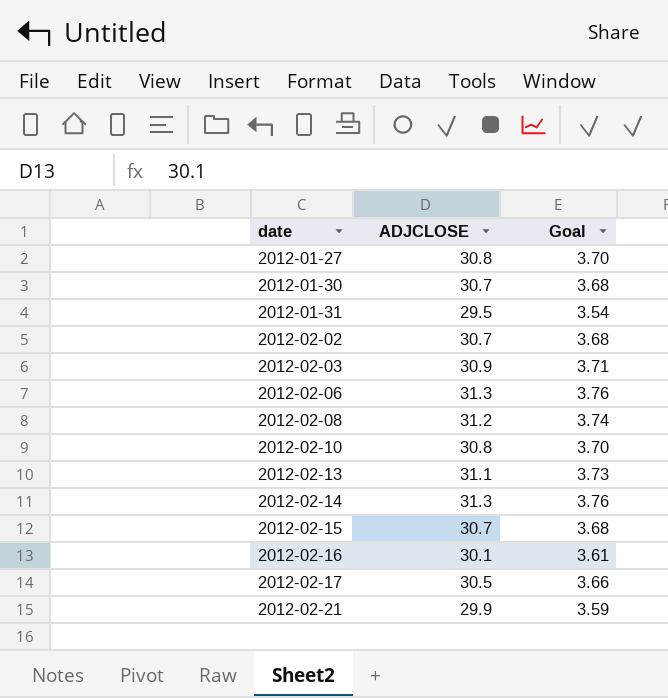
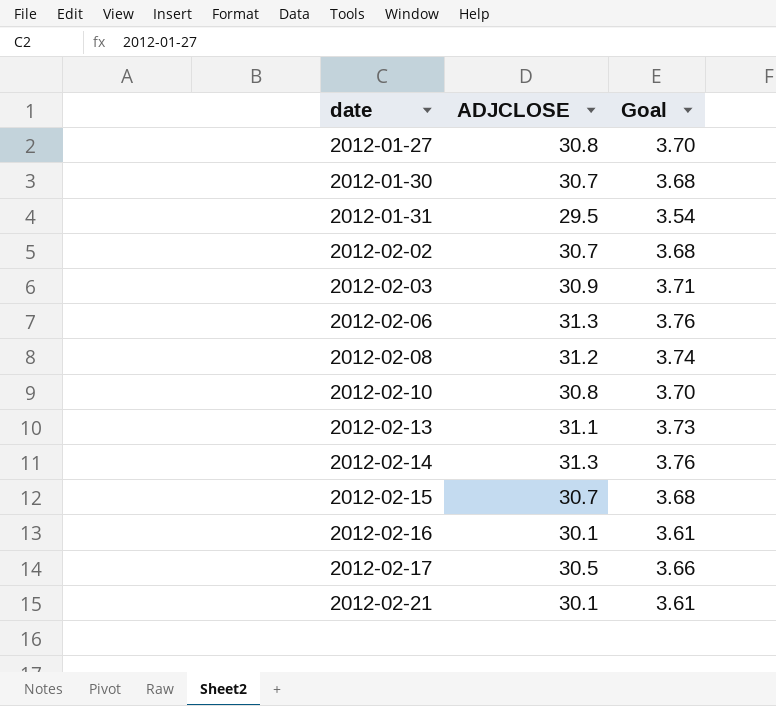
2012-02-21 | ADJCLOSE: 29.9 -> 30.1
2012-02-21 | Goal: 3.59 -> 3.61

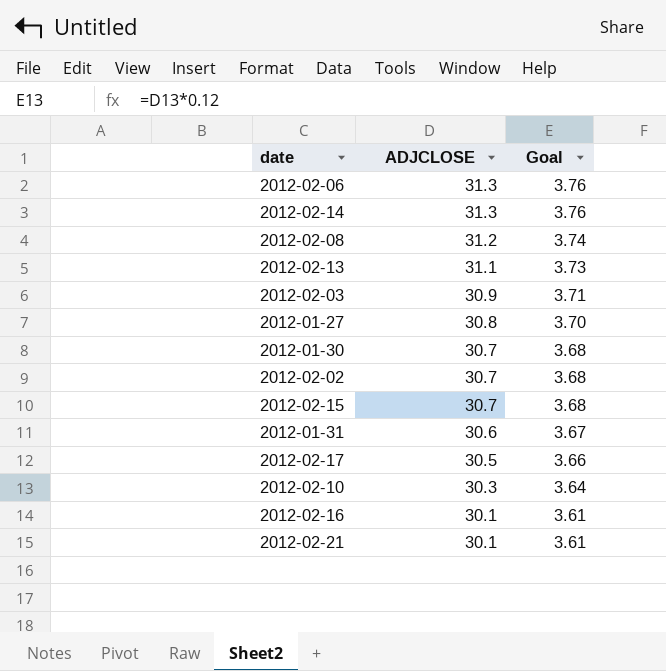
row order: date ascending -> ADJCLOSE descending
2012-01-31 | ADJCLOSE: 29.5 -> 30.6
2012-01-31 | Goal: 3.54 -> 3.67
2012-02-10 | ADJCLOSE: 30.8 -> 30.3
2012-02-10 | Goal: 3.70 -> 3.64

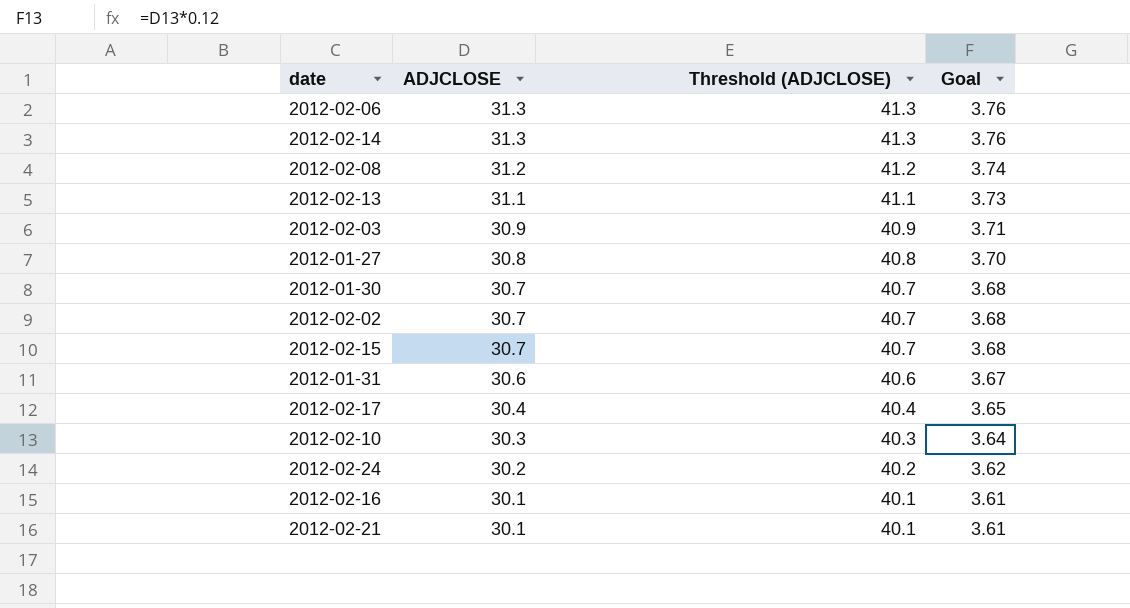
column Threshold (ADJCLOSE) | formula: none -> [ADJCLOSE] + 10
2012-02-17 | ADJCLOSE: 30.5 -> 30.4
2012-02-17 | Goal: 3.66 -> 3.65
row 2012-02-24: none -> 30.2 | 40.2 | 3.62

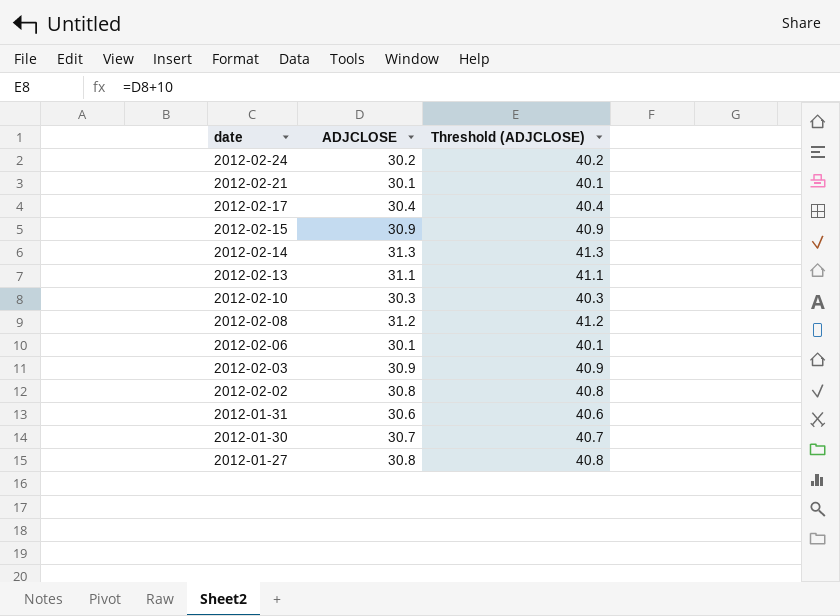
row order: ADJCLOSE descending -> date descending
column Goal | formula: [ADJCLOSE] * 0.12 -> none
row 2012-02-16: 30.1 | 40.1 | 3.61 -> none
2012-02-15 | ADJCLOSE: 30.7 -> 30.9
2012-02-15 | Threshold (ADJCLOSE): 40.7 -> 40.9
2012-02-06 | ADJCLOSE: 31.3 -> 30.1
2012-02-06 | Threshold (ADJCLOSE): 41.3 -> 40.1
2012-02-02 | ADJCLOSE: 30.7 -> 30.8
2012-02-02 | Threshold (ADJCLOSE): 40.7 -> 40.8

